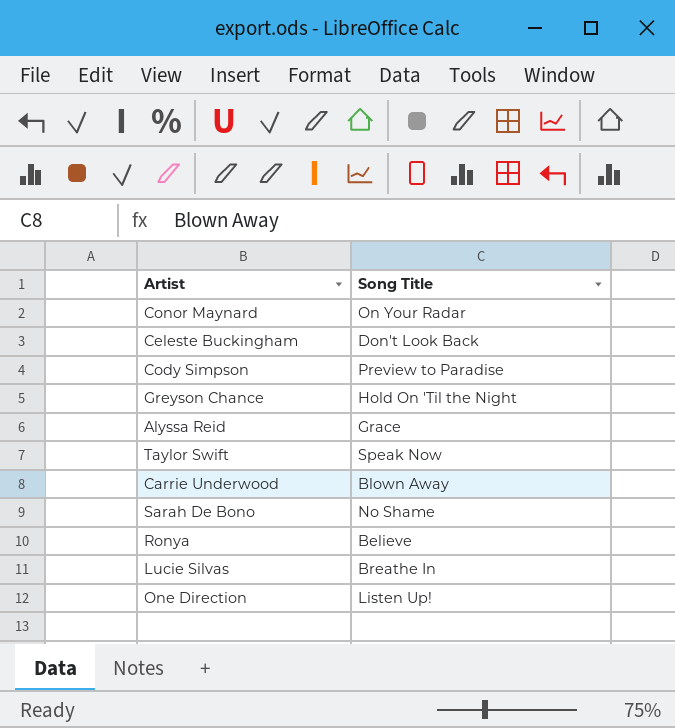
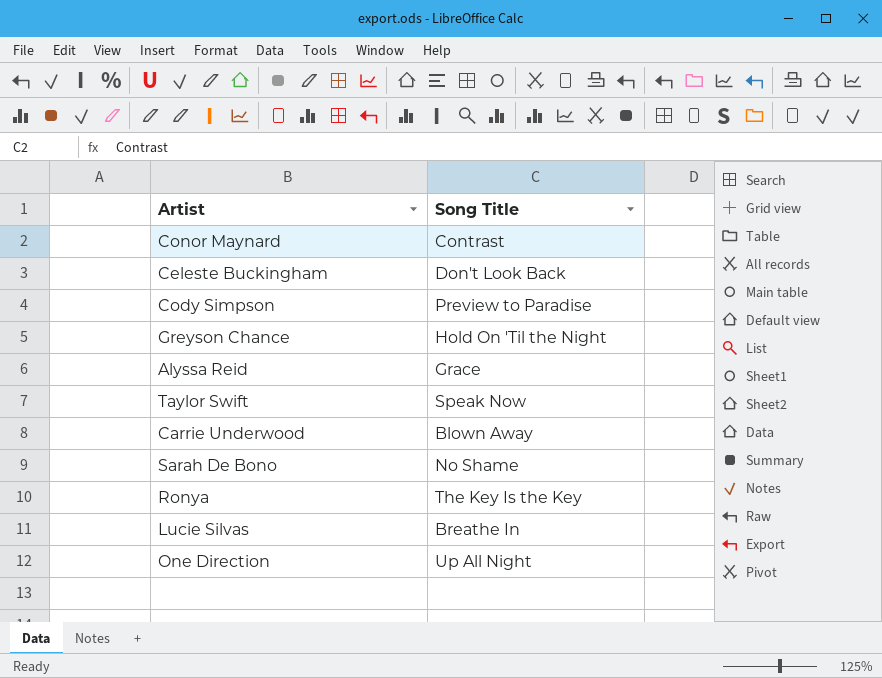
Conor Maynard | Song Title: On Your Radar -> Contrast
Ronya | Song Title: Believe -> The Key Is the Key
One Direction | Song Title: Listen Up! -> Up All Night

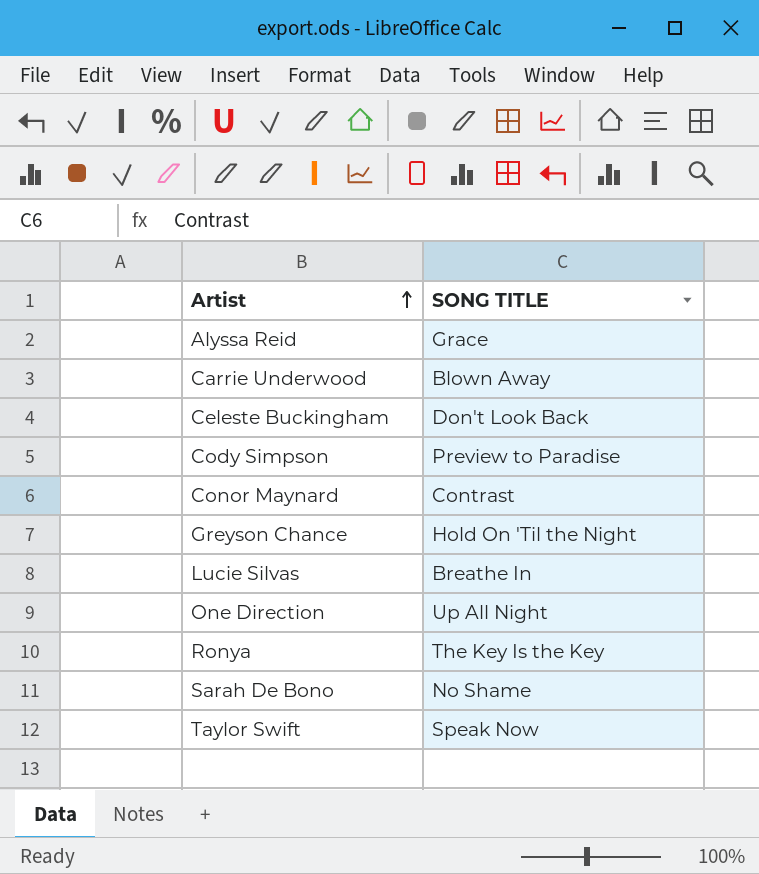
row order: none -> Artist ascending
column name: Song Title -> SONG TITLE

